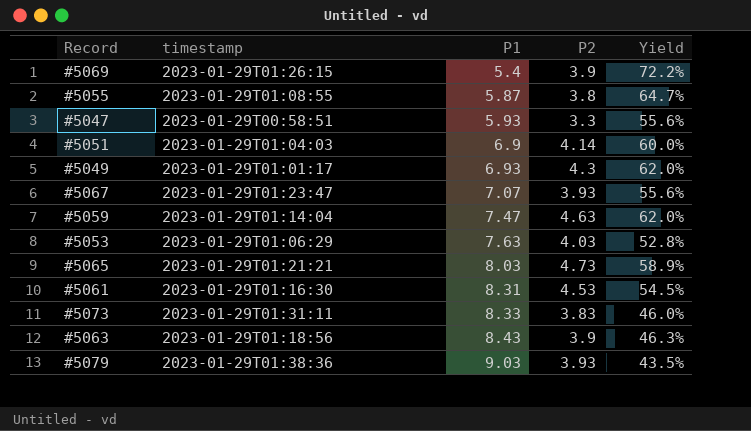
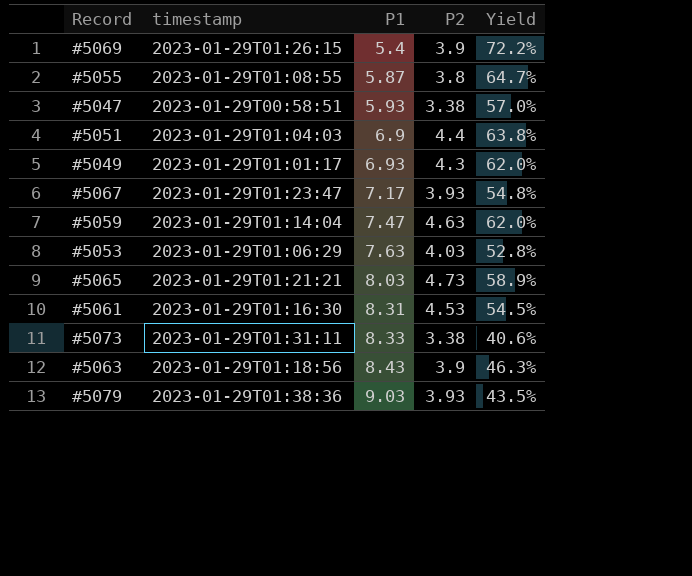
#5047 | P2: 3.3 -> 3.38
#5047 | Yield: 55.6% -> 57.0%
#5051 | P2: 4.14 -> 4.4
#5051 | Yield: 60.0% -> 63.8%
#5067 | P1: 7.07 -> 7.17
#5067 | Yield: 55.6% -> 54.8%
#5073 | P2: 3.83 -> 3.38
#5073 | Yield: 46.0% -> 40.6%

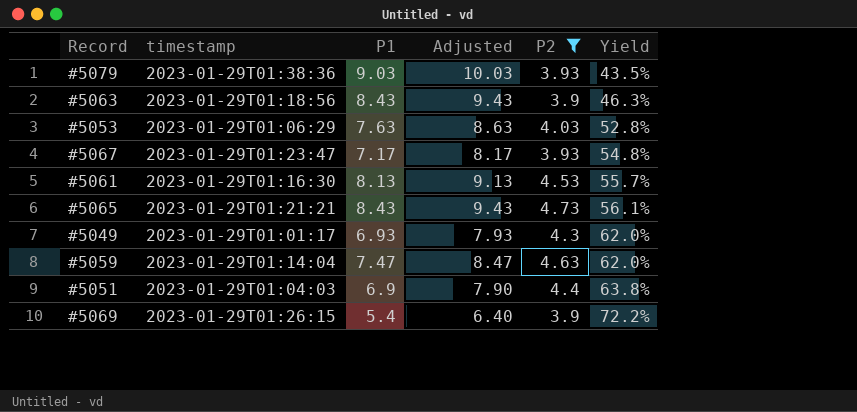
filter: none -> P2 >= 3.9
row order: P1 ascending -> Yield ascending
column Adjusted | formula: none -> [P1] + 1
#5061 | P1: 8.31 -> 8.13
#5061 | Yield: 54.5% -> 55.7%
#5065 | P1: 8.03 -> 8.43
#5065 | Yield: 58.9% -> 56.1%

